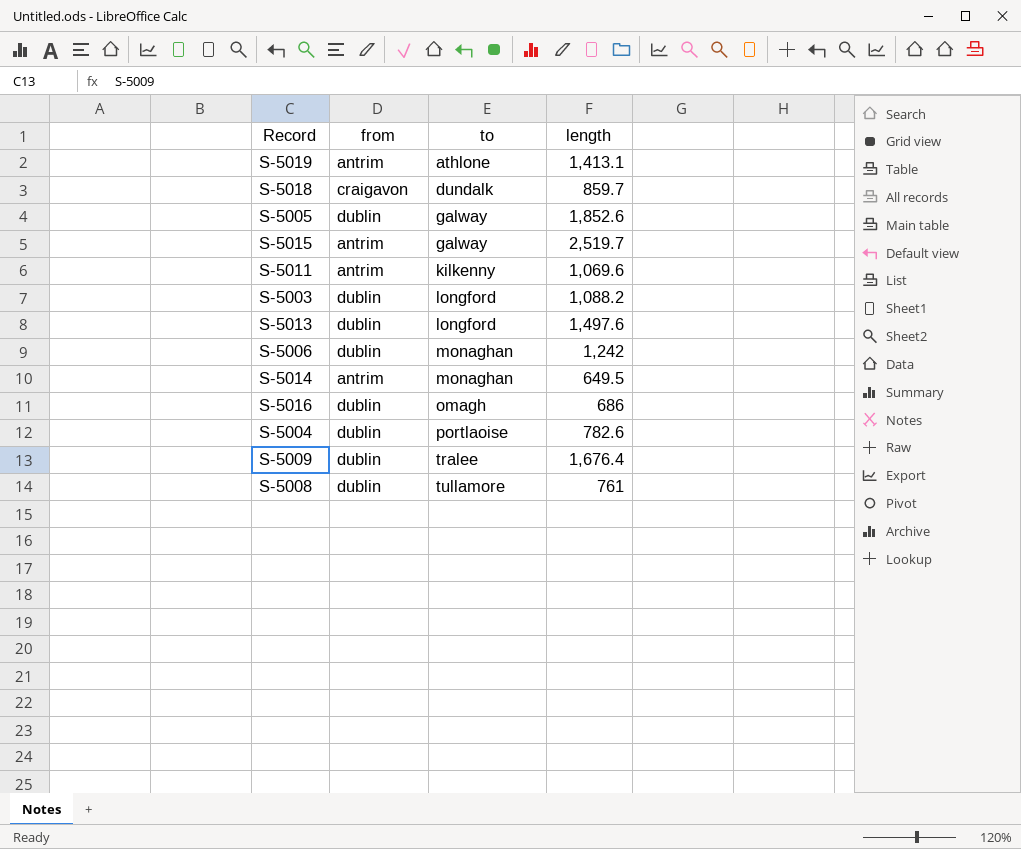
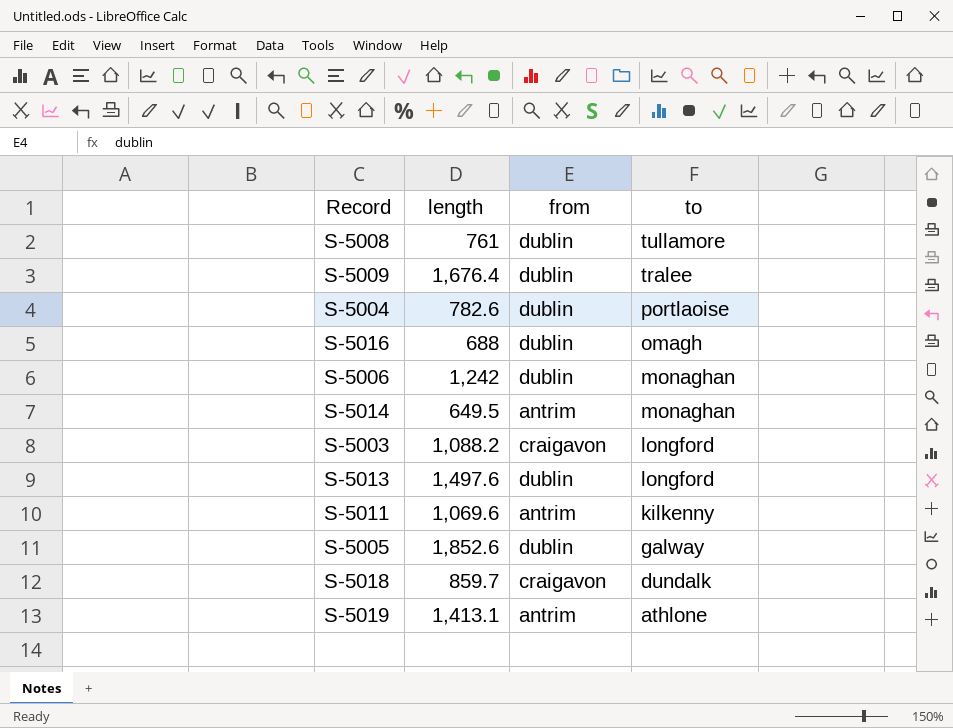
row order: to ascending -> to descending
column length | position: 4 -> 2
row S-5015: antrim | galway | 2,519.7 -> none
S-5016 | length: 686 -> 688
S-5003 | from: dublin -> craigavon

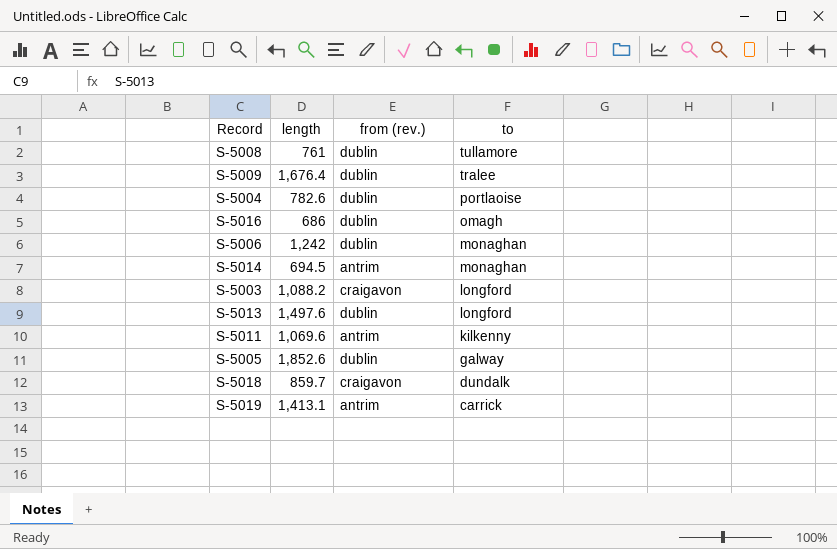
column name: from -> from (rev.)
S-5016 | length: 688 -> 686
S-5014 | length: 649.5 -> 694.5
S-5019 | to: athlone -> carrick

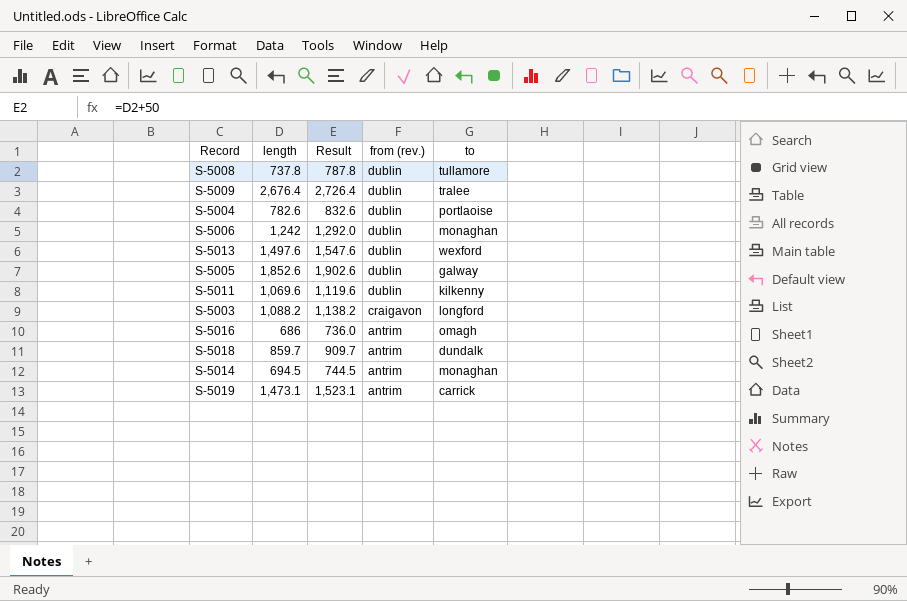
row order: to descending -> from (rev.) descending
column Result | formula: none -> [length] + 50
S-5008 | length: 761 -> 737.8
S-5009 | length: 1,676.4 -> 2,676.4
S-5013 | to: longford -> wexford
S-5011 | from (rev.): antrim -> dublin
S-5016 | from (rev.): dublin -> antrim
S-5018 | from (rev.): craigavon -> antrim
S-5019 | length: 1,413.1 -> 1,473.1

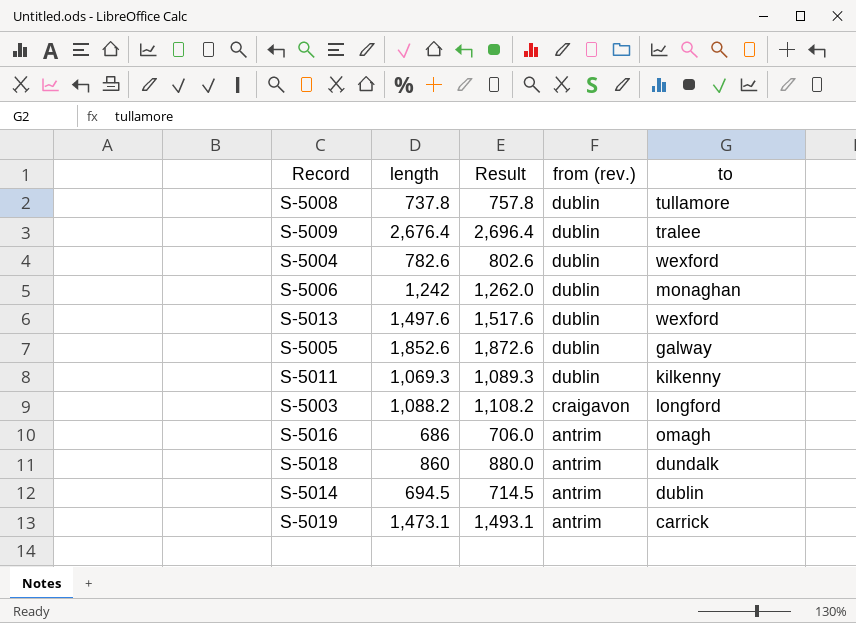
column Result | formula: [length] + 50 -> [length] + 20
S-5004 | to: portlaoise -> wexford
S-5011 | length: 1,069.6 -> 1,069.3
S-5018 | length: 859.7 -> 860
S-5014 | to: monaghan -> dublin

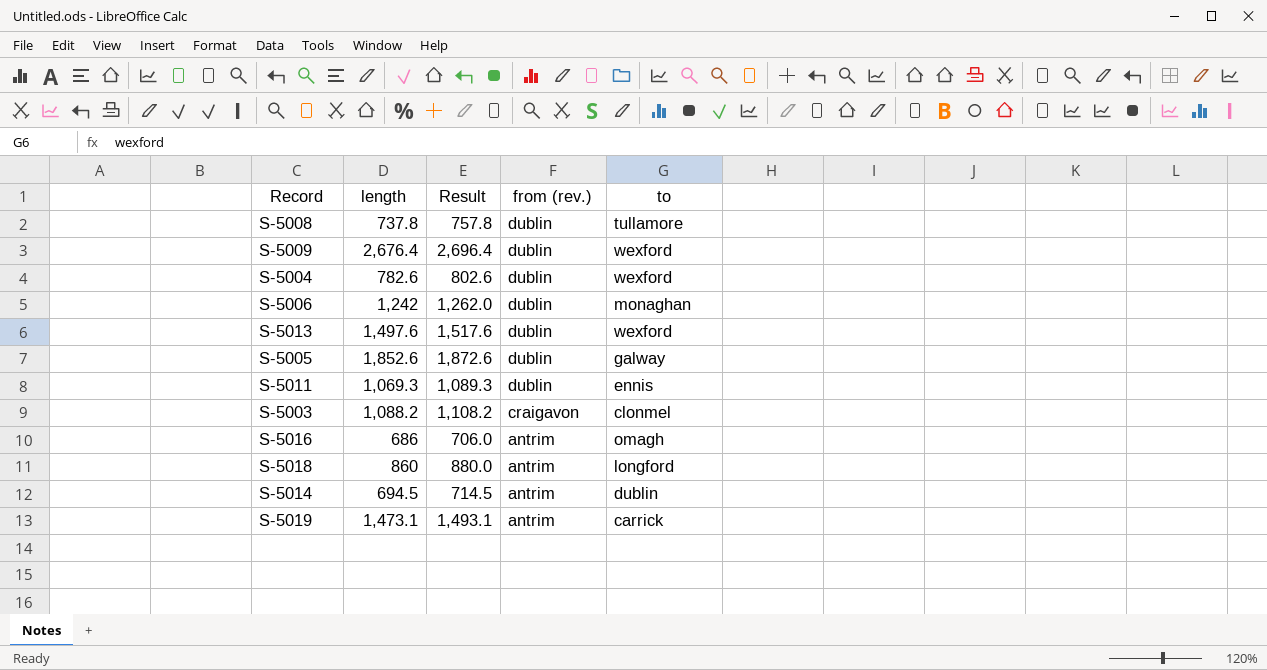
S-5009 | to: tralee -> wexford
S-5011 | to: kilkenny -> ennis
S-5003 | to: longford -> clonmel
S-5018 | to: dundalk -> longford

